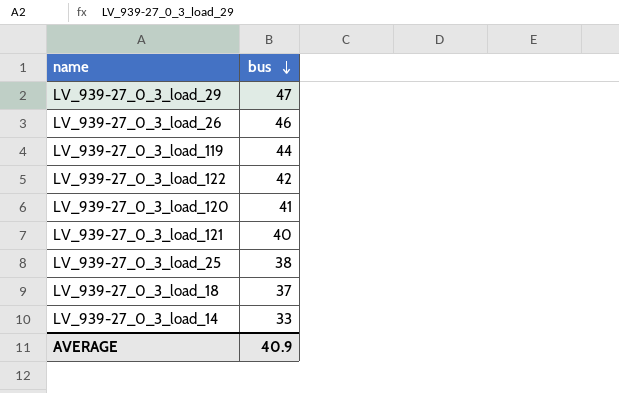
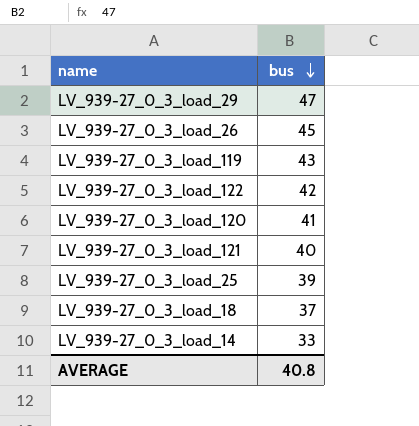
LV_939-27_0_3_load_26 | bus: 46 -> 45
LV_939-27_0_3_load_119 | bus: 44 -> 43
LV_939-27_0_3_load_25 | bus: 38 -> 39
AVERAGE | bus: 40.9 -> 40.8

